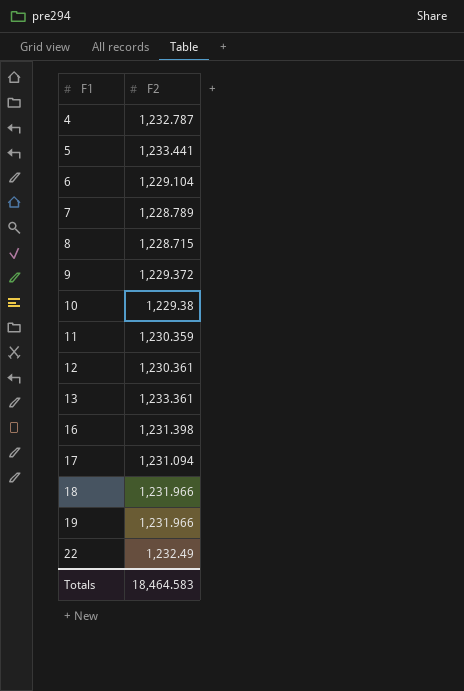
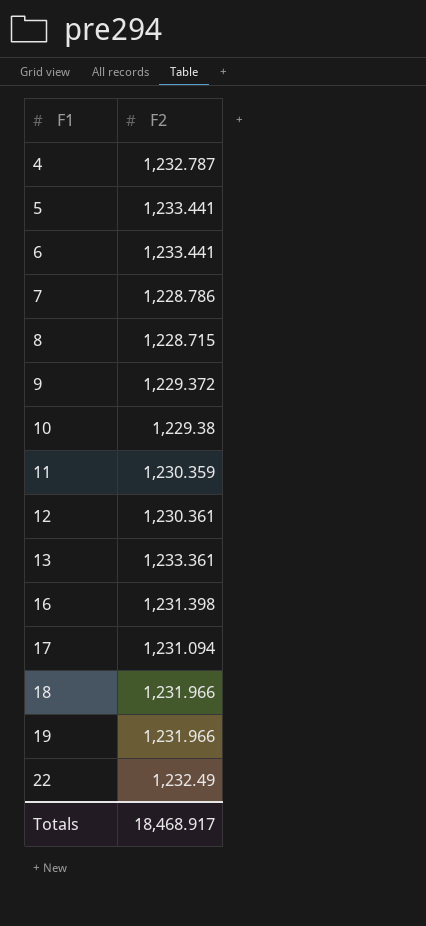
6 | F2: 1,229.104 -> 1,233.441
7 | F2: 1,228.789 -> 1,228.786
Totals | F2: 18,464.583 -> 18,468.917

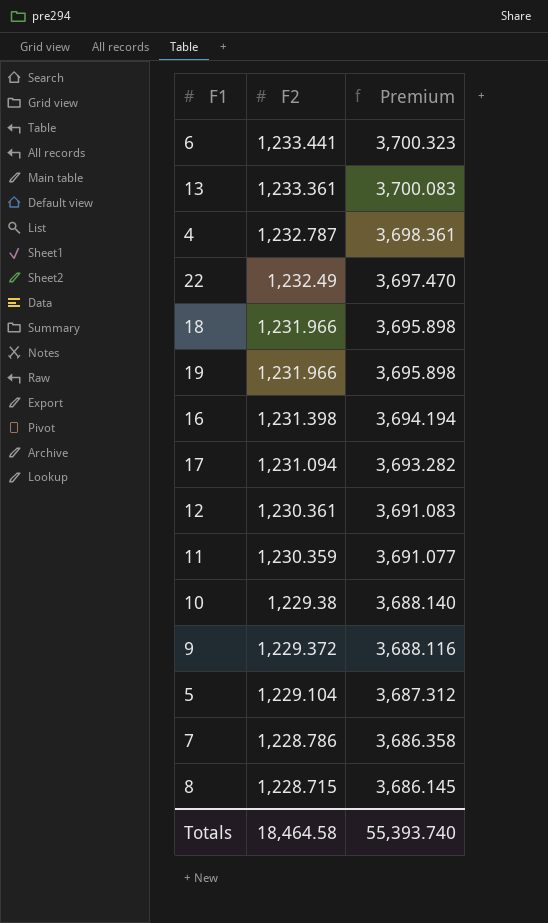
row order: F1 ascending -> F2 descending
column Premium | formula: none -> [F2] * 3
5 | F2: 1,233.441 -> 1,229.104
Totals | F2: 18,468.917 -> 18,464.58

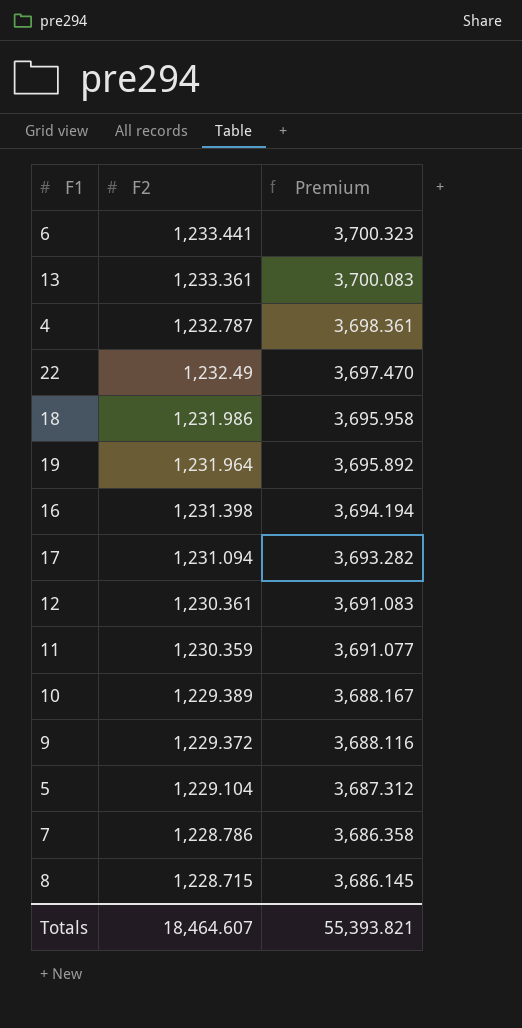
18 | F2: 1,231.966 -> 1,231.986
18 | Premium: 3,695.898 -> 3,695.958
19 | F2: 1,231.966 -> 1,231.964
19 | Premium: 3,695.898 -> 3,695.892
10 | F2: 1,229.38 -> 1,229.389
10 | Premium: 3,688.140 -> 3,688.167
Totals | F2: 18,464.58 -> 18,464.607
Totals | Premium: 55,393.740 -> 55,393.821

